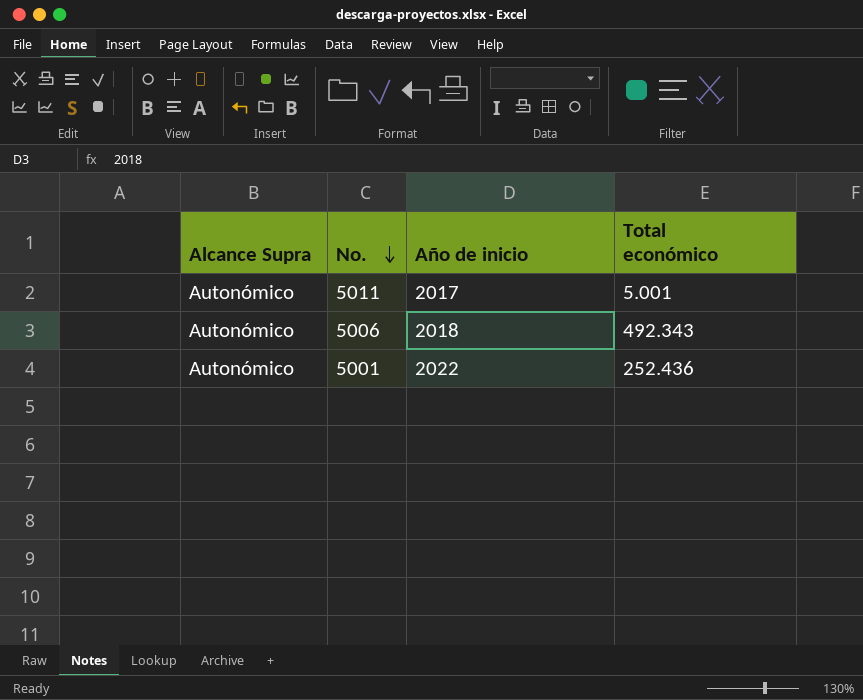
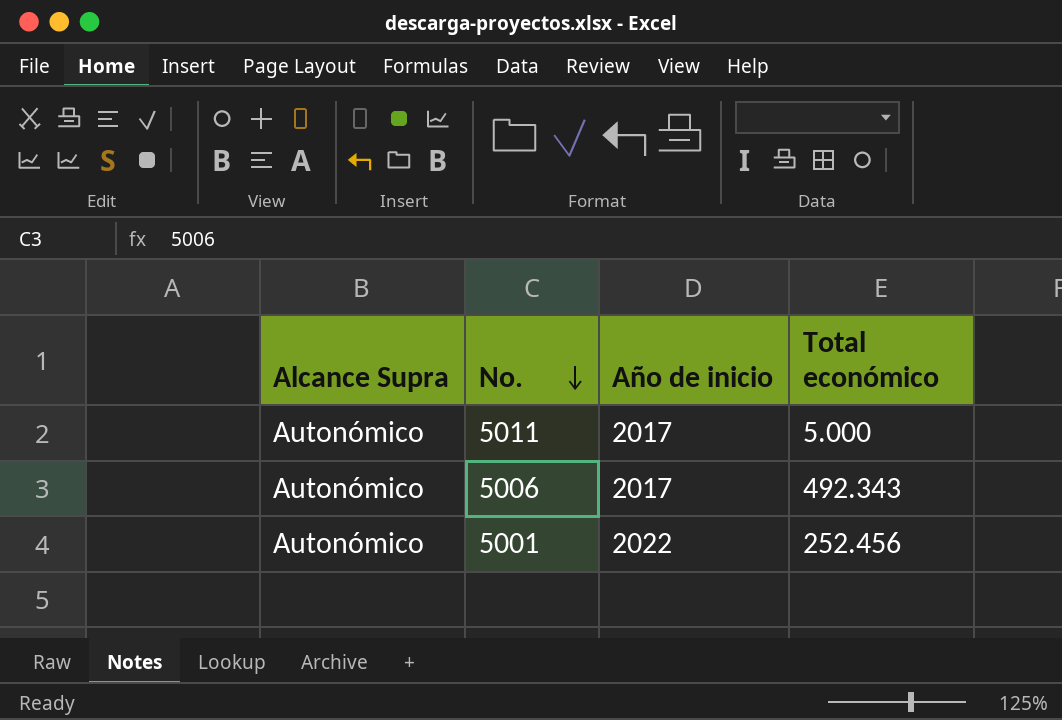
5011 | Total económico: 5.001 -> 5.000
5006 | Año de inicio: 2018 -> 2017
5001 | Total económico: 252.436 -> 252.456

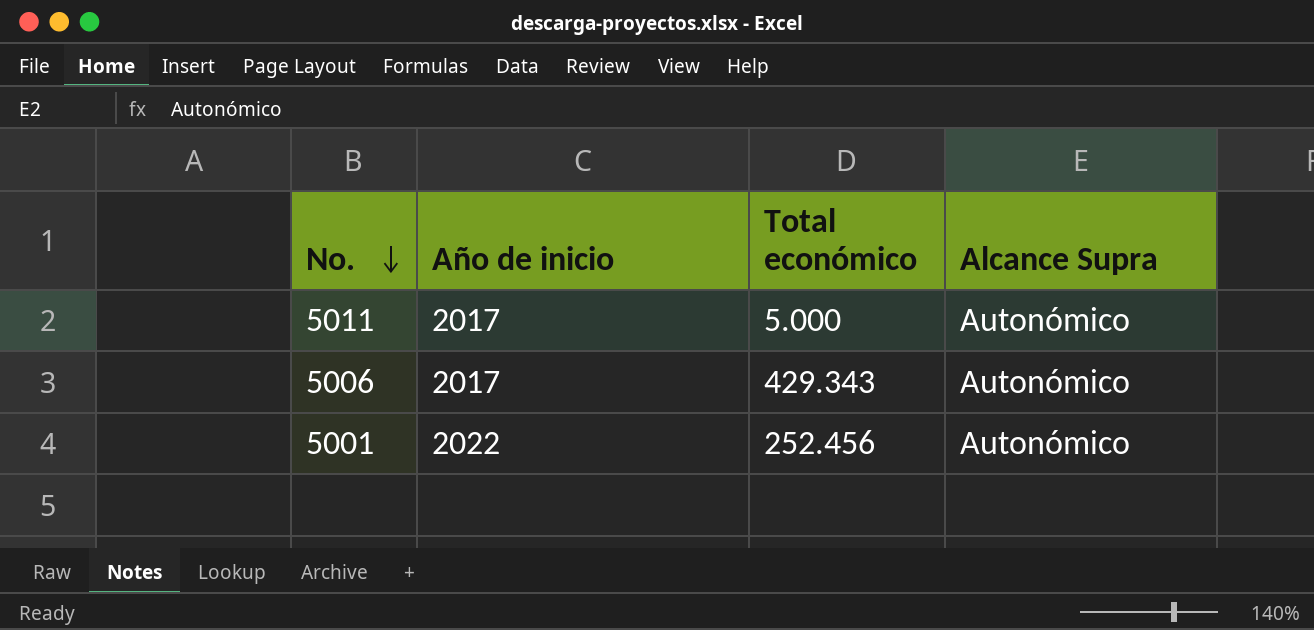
column Alcance Supra | position: 1 -> 4
5006 | Total económico: 492.343 -> 429.343

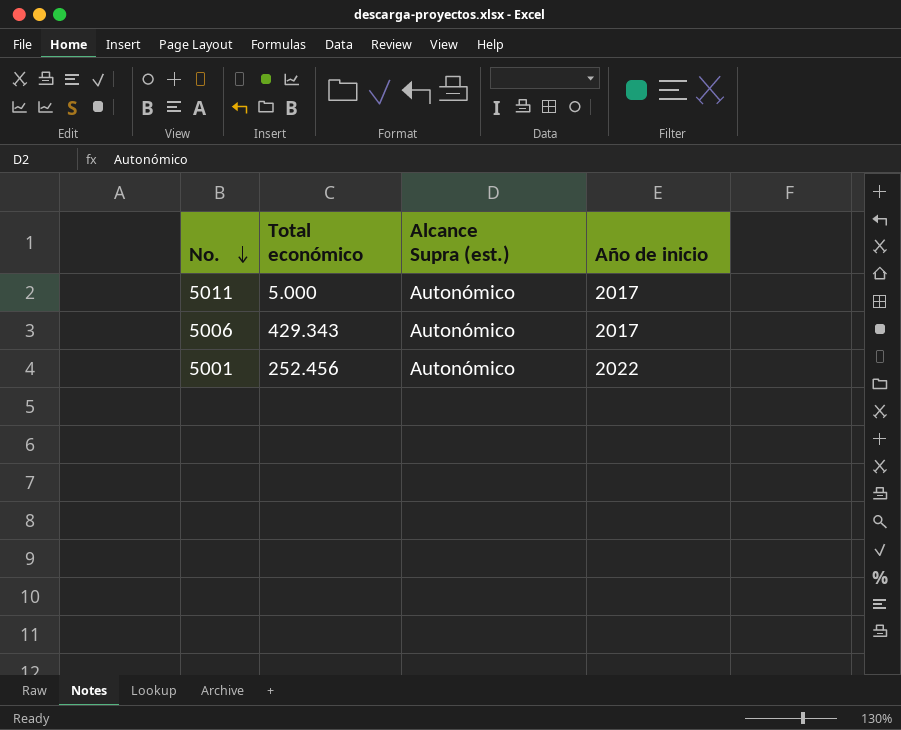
column name: Alcance Supra -> Alcance Supra (est.)
column Año de inicio | position: 2 -> 4

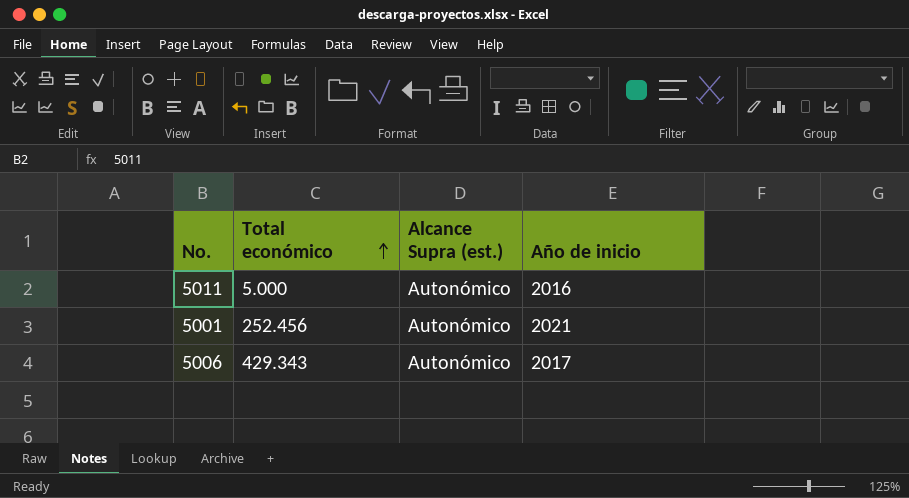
row order: No. descending -> Total económico ascending
5011 | Año de inicio: 2017 -> 2016
5001 | Año de inicio: 2022 -> 2021

